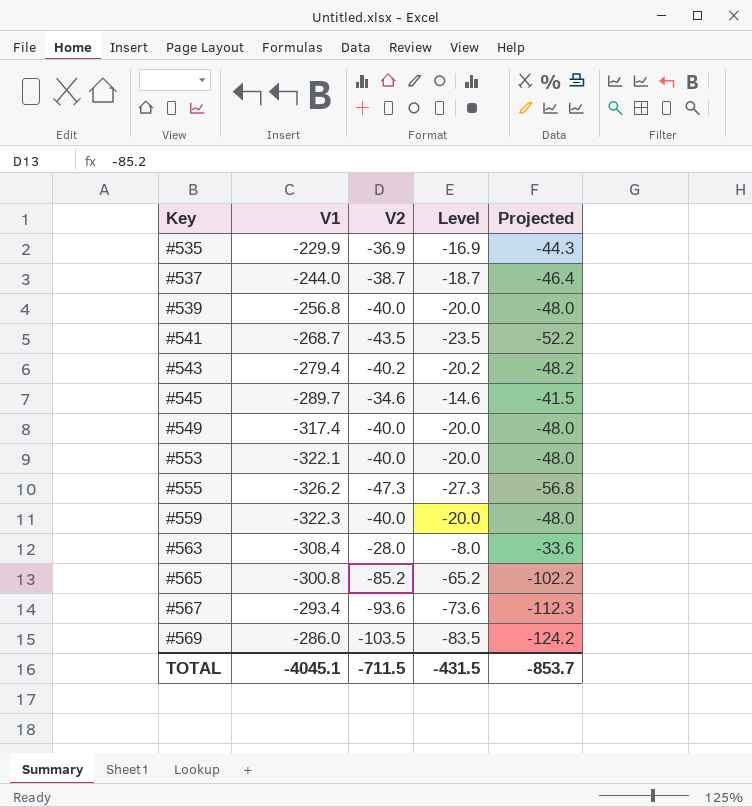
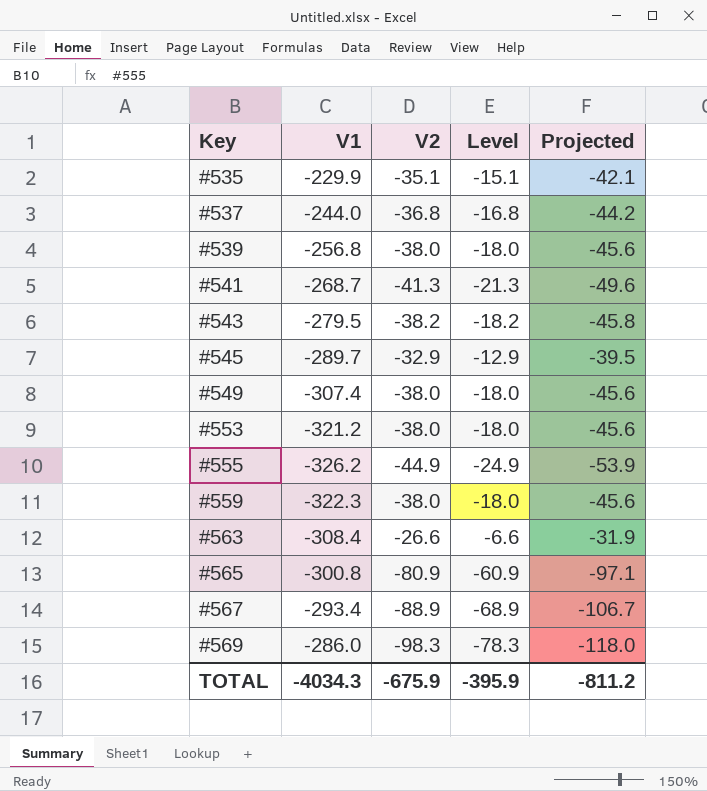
#535 | V2: -36.9 -> -35.1
#535 | Level: -16.9 -> -15.1
#535 | Projected: -44.3 -> -42.1
#537 | V2: -38.7 -> -36.8
#537 | Level: -18.7 -> -16.8
#537 | Projected: -46.4 -> -44.2
#539 | V2: -40.0 -> -38.0
#539 | Level: -20.0 -> -18.0
#539 | Projected: -48.0 -> -45.6
#541 | V2: -43.5 -> -41.3
#541 | Level: -23.5 -> -21.3
#541 | Projected: -52.2 -> -49.6
#543 | V1: -279.4 -> -279.5
#543 | V2: -40.2 -> -38.2
#543 | Level: -20.2 -> -18.2
#543 | Projected: -48.2 -> -45.8
#545 | V2: -34.6 -> -32.9
#545 | Level: -14.6 -> -12.9
#545 | Projected: -41.5 -> -39.5
#549 | V1: -317.4 -> -307.4
#549 | V2: -40.0 -> -38.0
#549 | Level: -20.0 -> -18.0
#549 | Projected: -48.0 -> -45.6
#553 | V1: -322.1 -> -321.2
#553 | V2: -40.0 -> -38.0
#553 | Level: -20.0 -> -18.0
#553 | Projected: -48.0 -> -45.6
#555 | V2: -47.3 -> -44.9
#555 | Level: -27.3 -> -24.9
#555 | Projected: -56.8 -> -53.9
#559 | V2: -40.0 -> -38.0
#559 | Level: -20.0 -> -18.0
#559 | Projected: -48.0 -> -45.6
#563 | V2: -28.0 -> -26.6
#563 | Level: -8.0 -> -6.6
#563 | Projected: -33.6 -> -31.9
#565 | V2: -85.2 -> -80.9
#565 | Level: -65.2 -> -60.9
#565 | Projected: -102.2 -> -97.1
#567 | V2: -93.6 -> -88.9
#567 | Level: -73.6 -> -68.9
#567 | Projected: -112.3 -> -106.7
#569 | V2: -103.5 -> -98.3
#569 | Level: -83.5 -> -78.3
#569 | Projected: -124.2 -> -118.0
TOTAL | V1: -4045.1 -> -4034.3
TOTAL | V2: -711.5 -> -675.9
TOTAL | Level: -431.5 -> -395.9
TOTAL | Projected: -853.7 -> -811.2

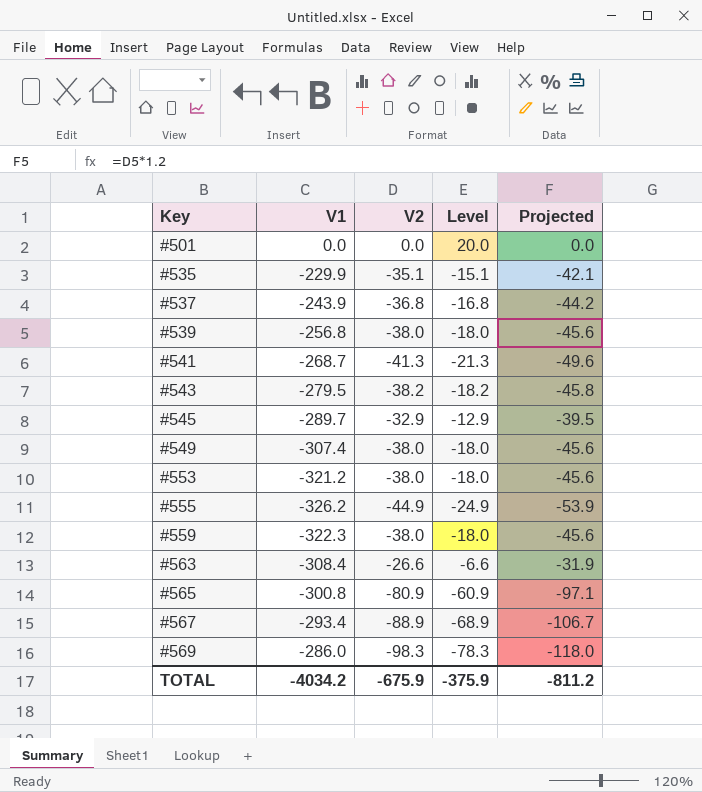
row #501: none -> 0.0 | 0.0 | 20.0 | 0.0
#537 | V1: -244.0 -> -243.9
TOTAL | V1: -4034.3 -> -4034.2
TOTAL | Level: -395.9 -> -375.9

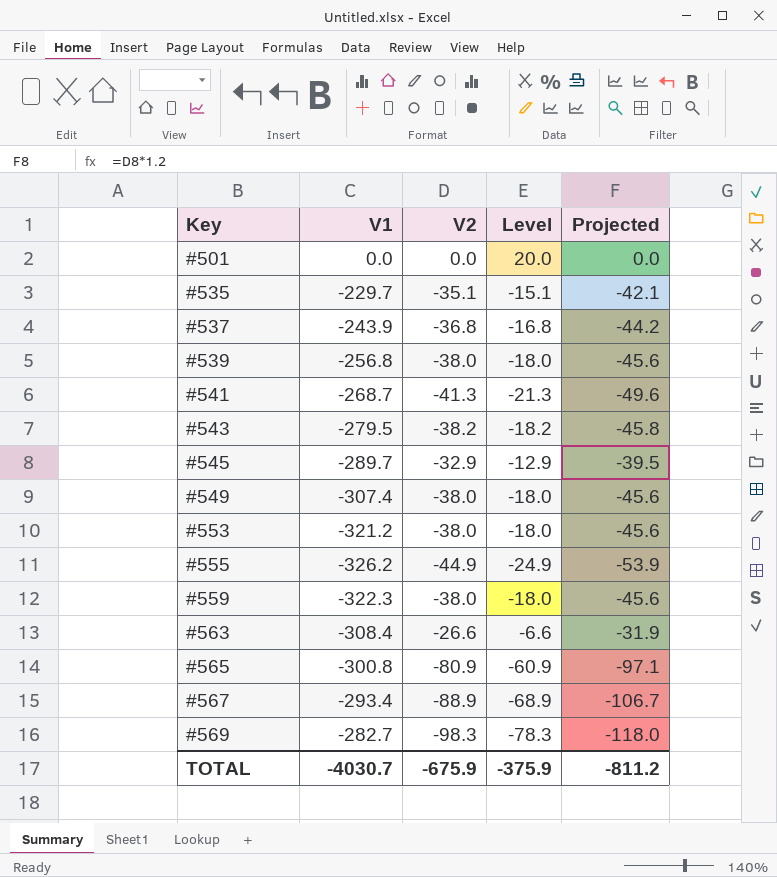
#535 | V1: -229.9 -> -229.7
#569 | V1: -286.0 -> -282.7
TOTAL | V1: -4034.2 -> -4030.7

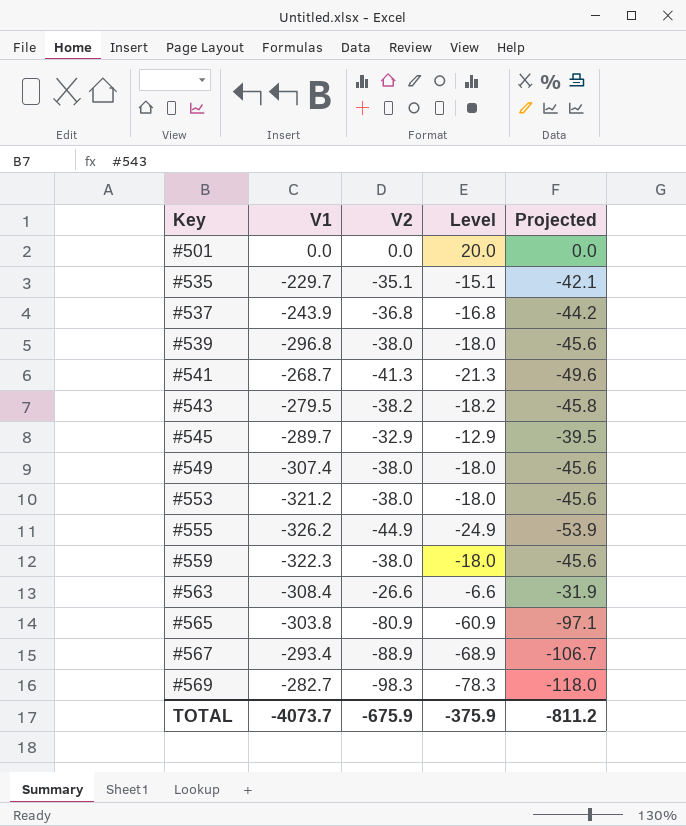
#539 | V1: -256.8 -> -296.8
#565 | V1: -300.8 -> -303.8
TOTAL | V1: -4030.7 -> -4073.7

